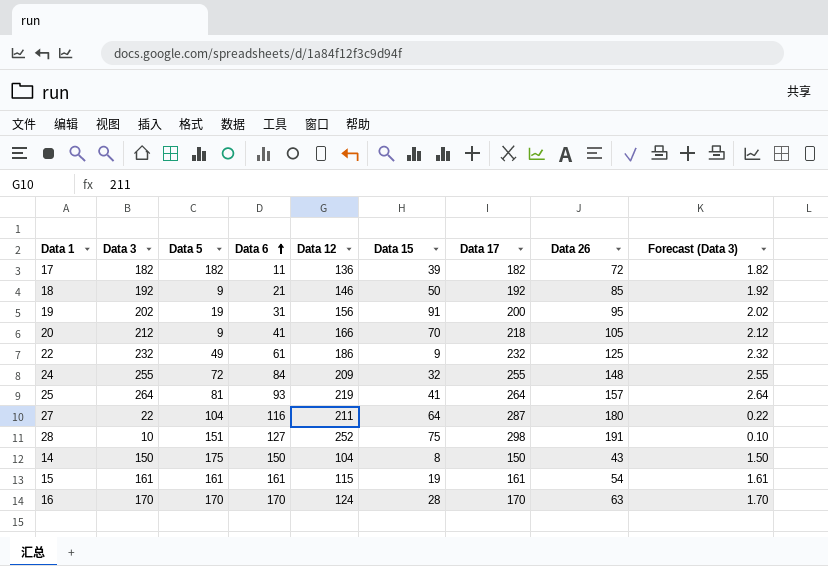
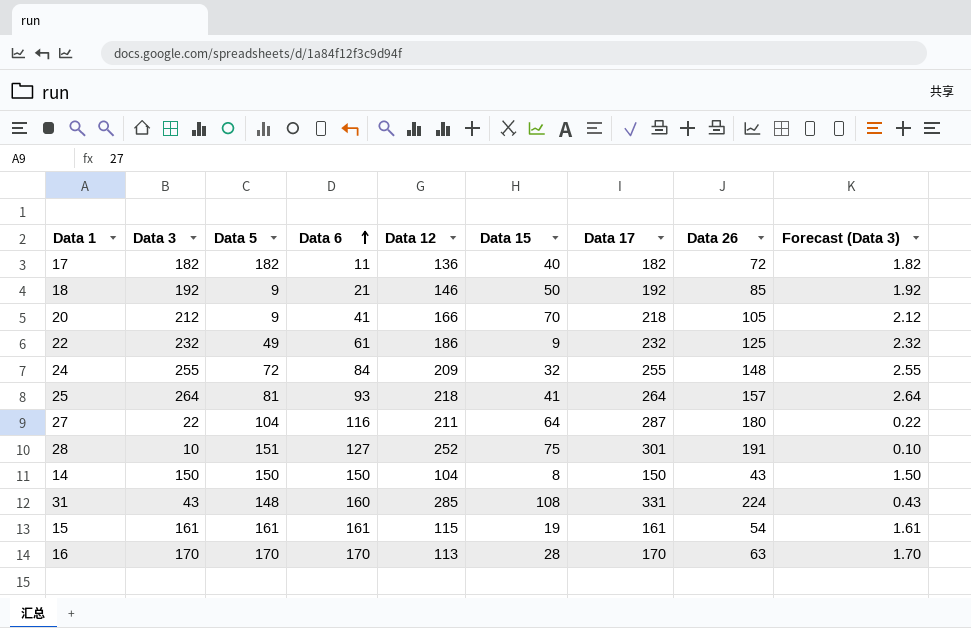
row 19: 202 | 19 | 31 | 156 | 91 | 200 | 95 | 2.02 -> none
17 | Data 15: 39 -> 40
25 | Data 12: 219 -> 218
28 | Data 17: 298 -> 301
14 | Data 5: 175 -> 150
row 31: none -> 43 | 148 | 160 | 285 | 108 | 331 | 224 | 0.43
16 | Data 12: 124 -> 113

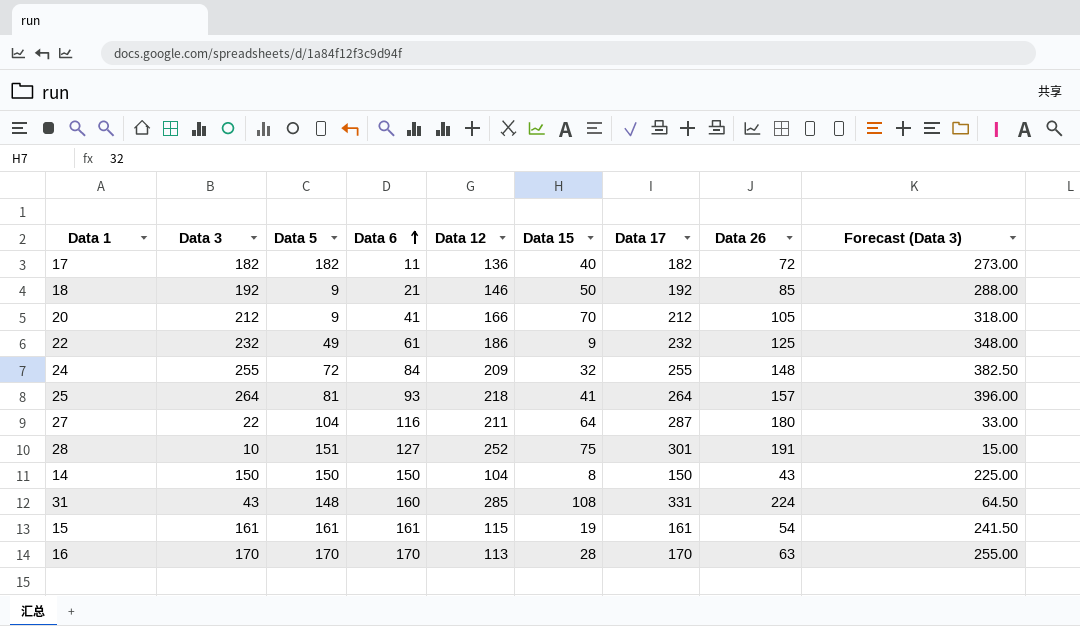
column Forecast (Data 3) | formula: [Data 3] * 0.01 -> [Data 3] * 1.5
20 | Data 17: 218 -> 212

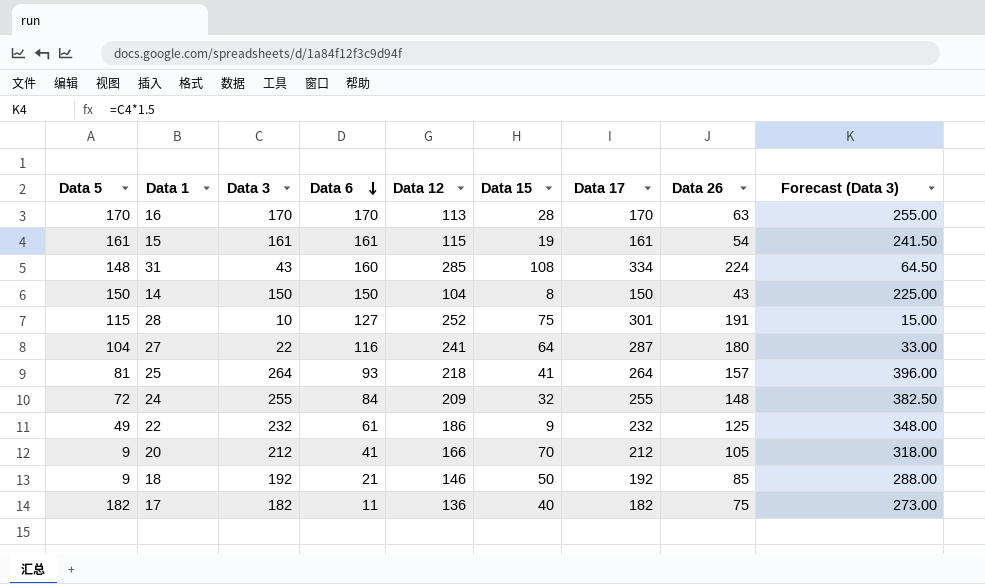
row order: Data 6 ascending -> Data 6 descending
column Data 5 | position: 3 -> 1
31 | Data 17: 331 -> 334
28 | Data 5: 151 -> 115
27 | Data 12: 211 -> 241
17 | Data 26: 72 -> 75

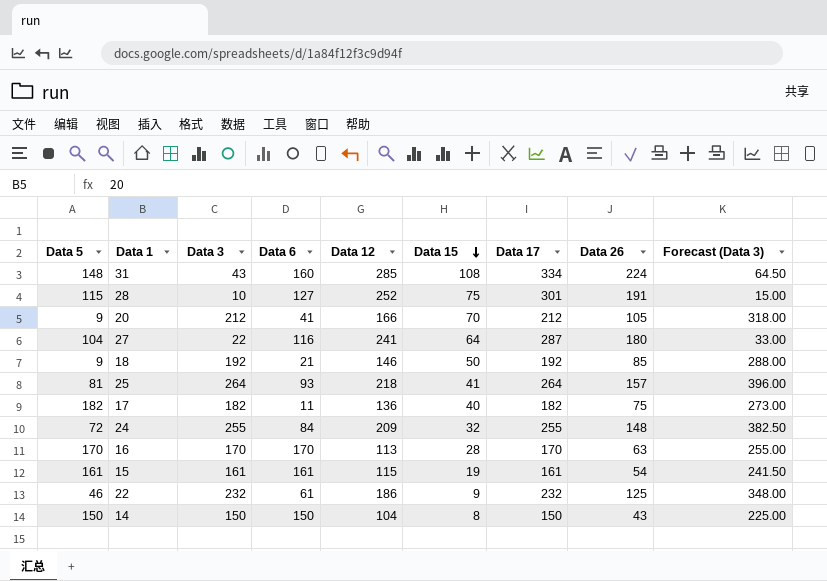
row order: Data 6 descending -> Data 15 descending
22 | Data 5: 49 -> 46

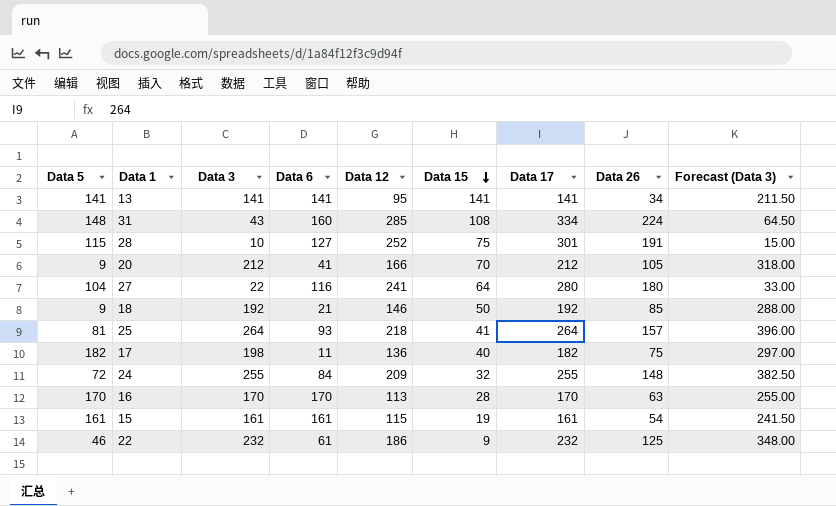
row 14: 150 | 150 | 150 | 104 | 8 | 150 | 43 | 225.00 -> none
row 13: none -> 141 | 141 | 141 | 95 | 141 | 141 | 34 | 211.50
27 | Data 17: 287 -> 280
17 | Data 3: 182 -> 198
17 | Forecast (Data 3): 273.00 -> 297.00

